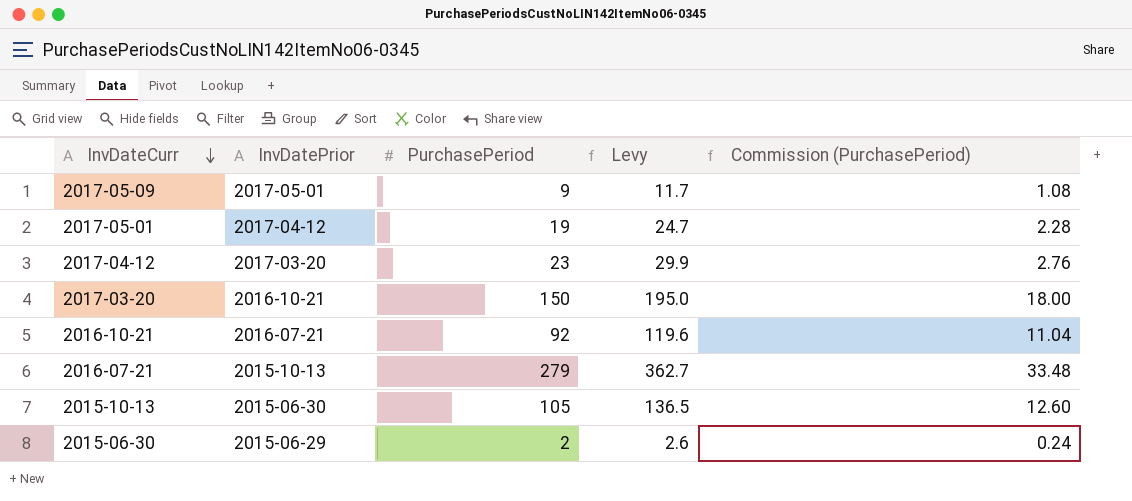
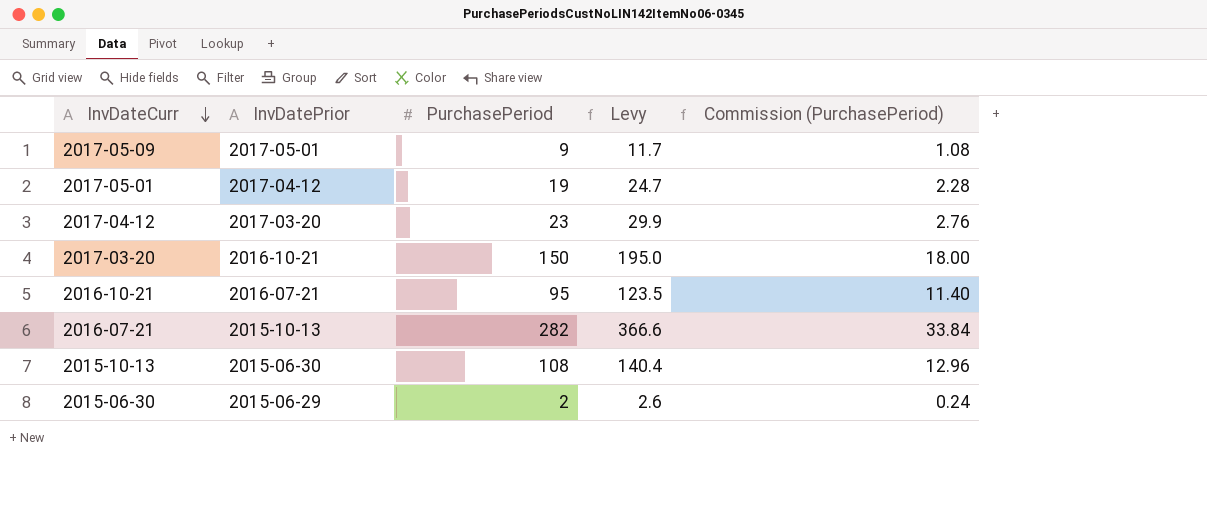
2016-10-21 | PurchasePeriod: 92 -> 95
2016-10-21 | Levy: 119.6 -> 123.5
2016-10-21 | Commission (PurchasePeriod): 11.04 -> 11.40
2016-07-21 | PurchasePeriod: 279 -> 282
2016-07-21 | Levy: 362.7 -> 366.6
2016-07-21 | Commission (PurchasePeriod): 33.48 -> 33.84
2015-10-13 | PurchasePeriod: 105 -> 108
2015-10-13 | Levy: 136.5 -> 140.4
2015-10-13 | Commission (PurchasePeriod): 12.60 -> 12.96

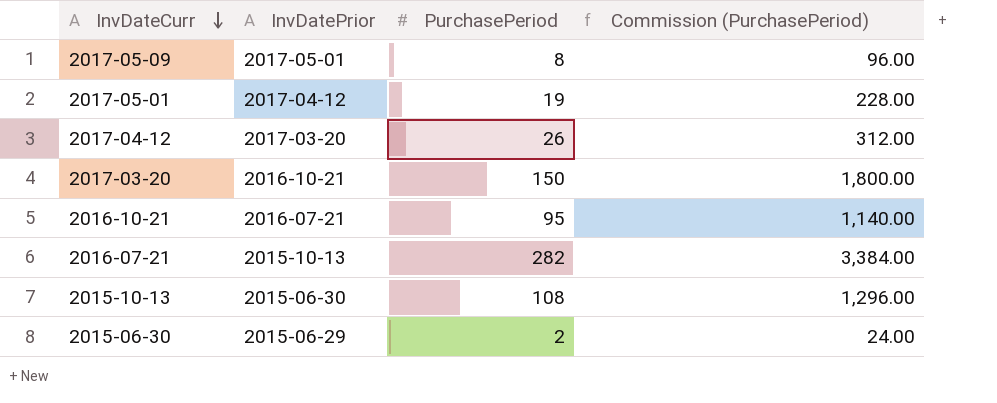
column Levy | formula: [PurchasePeriod] * 1.3 -> none
column Commission (PurchasePeriod) | formula: [PurchasePeriod] * 0.12 -> [PurchasePeriod] * 12
2017-05-09 | PurchasePeriod: 9 -> 8
2017-04-12 | PurchasePeriod: 23 -> 26

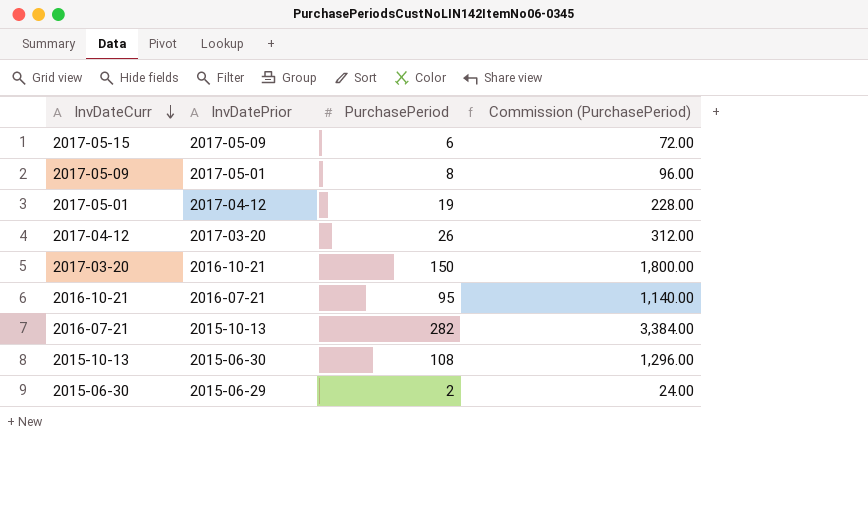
row 2017-05-15: none -> 2017-05-09 | 6 | 72.00

